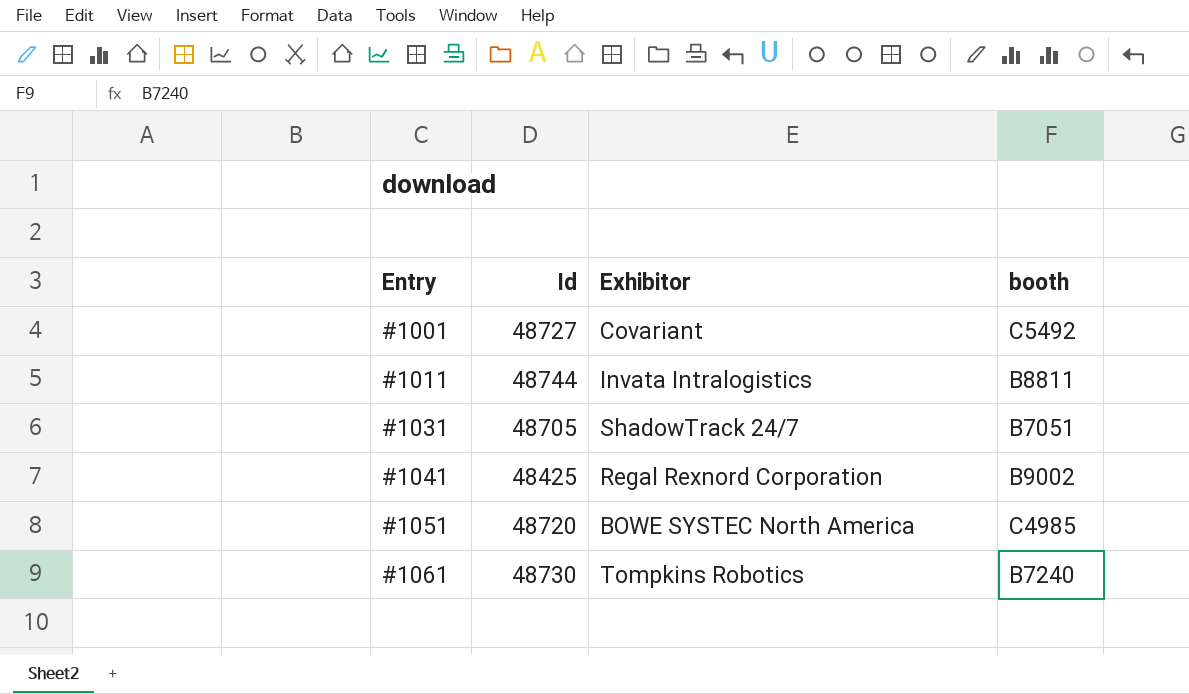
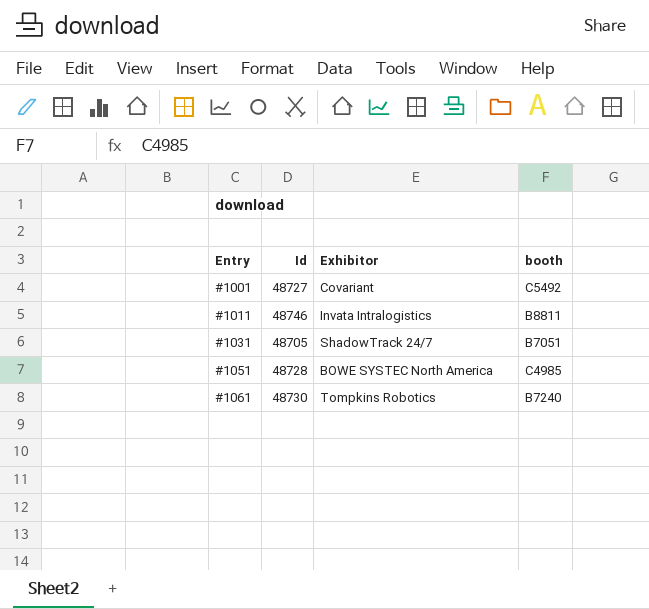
row #1041: 48425 | Regal Rexnord Corporation | B9002 -> none
#1011 | Id: 48744 -> 48746
#1051 | Id: 48720 -> 48728

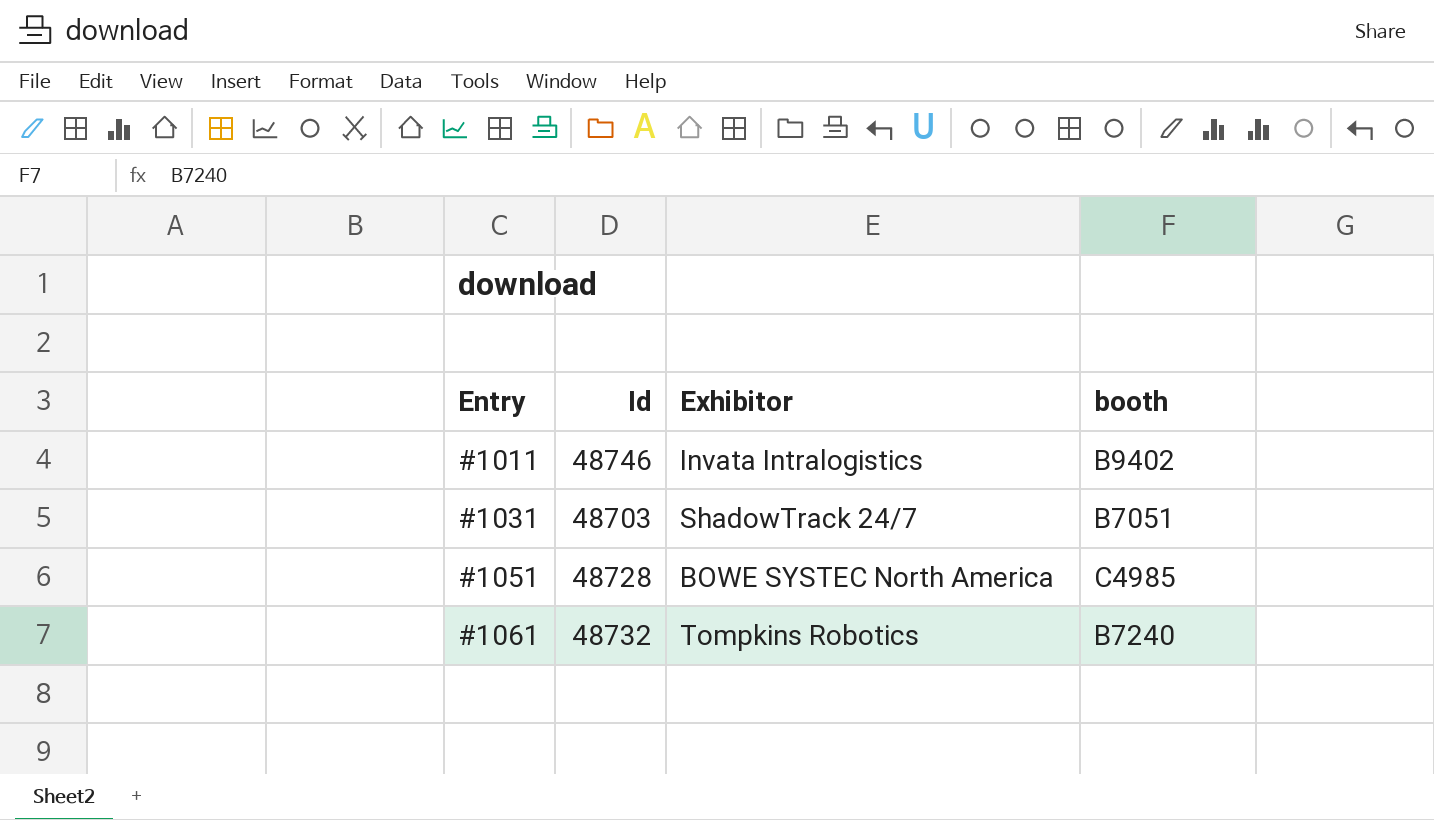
row #1001: 48727 | Covariant | C5492 -> none
#1011 | booth: B8811 -> B9402
#1031 | Id: 48705 -> 48703
#1061 | Id: 48730 -> 48732

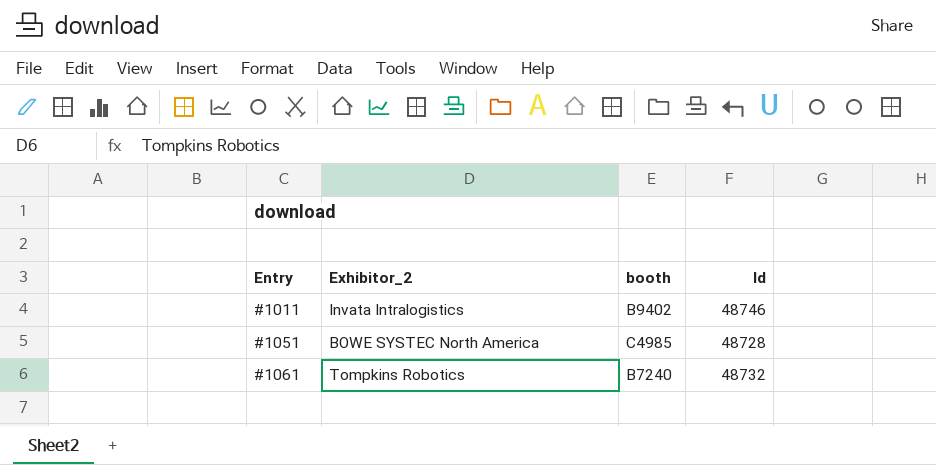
column name: Exhibitor -> Exhibitor_2
column Id | position: 2 -> 4
row #1031: 48703 | ShadowTrack 24/7 | B7051 -> none

